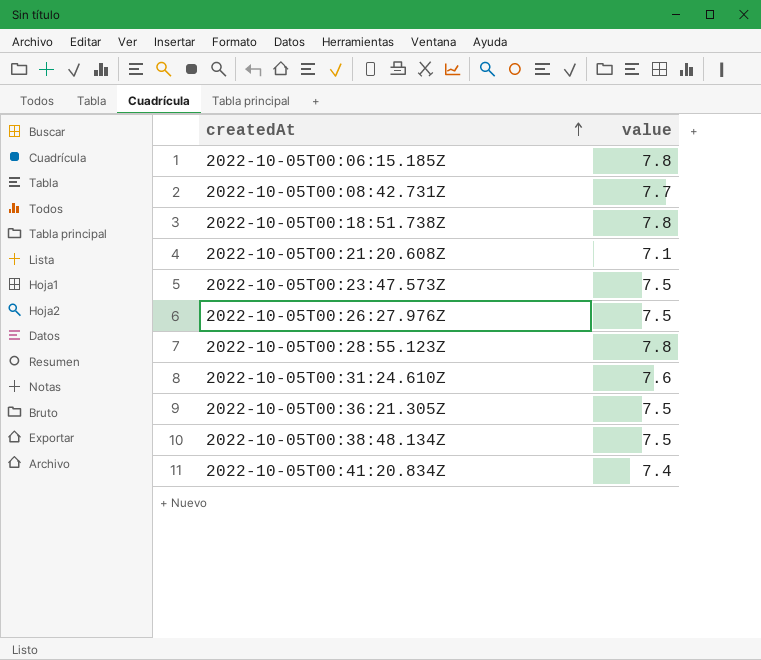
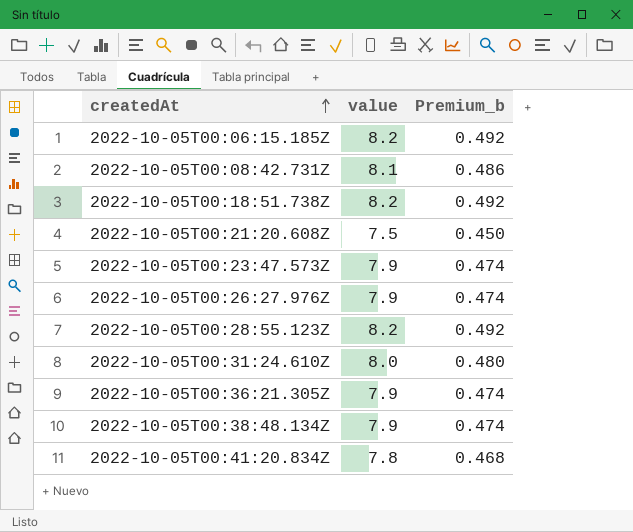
column Premium_b | formula: none -> [value] * 0.06
2022-10-05T00:06:15.185Z | value: 7.8 -> 8.2
2022-10-05T00:08:42.731Z | value: 7.7 -> 8.1
2022-10-05T00:18:51.738Z | value: 7.8 -> 8.2
2022-10-05T00:21:20.608Z | value: 7.1 -> 7.5
2022-10-05T00:23:47.573Z | value: 7.5 -> 7.9
2022-10-05T00:26:27.976Z | value: 7.5 -> 7.9
2022-10-05T00:28:55.123Z | value: 7.8 -> 8.2
2022-10-05T00:31:24.610Z | value: 7.6 -> 8.0
2022-10-05T00:36:21.305Z | value: 7.5 -> 7.9
2022-10-05T00:38:48.134Z | value: 7.5 -> 7.9
2022-10-05T00:41:20.834Z | value: 7.4 -> 7.8

